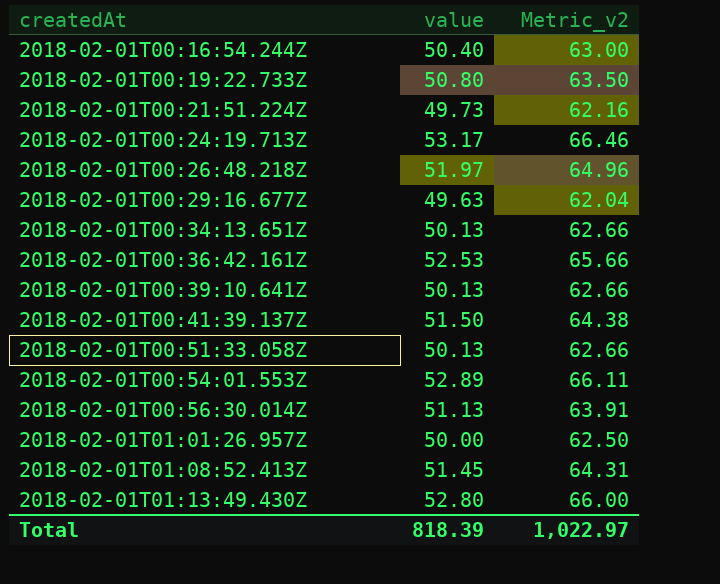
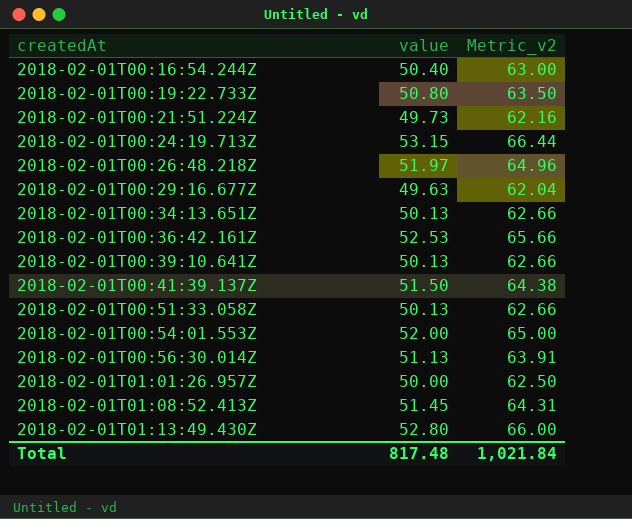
2018-02-01T00:24:19.713Z | value: 53.17 -> 53.15
2018-02-01T00:24:19.713Z | Metric_v2: 66.46 -> 66.44
2018-02-01T00:54:01.553Z | value: 52.89 -> 52.00
2018-02-01T00:54:01.553Z | Metric_v2: 66.11 -> 65.00
Total | value: 818.39 -> 817.48
Total | Metric_v2: 1,022.97 -> 1,021.84

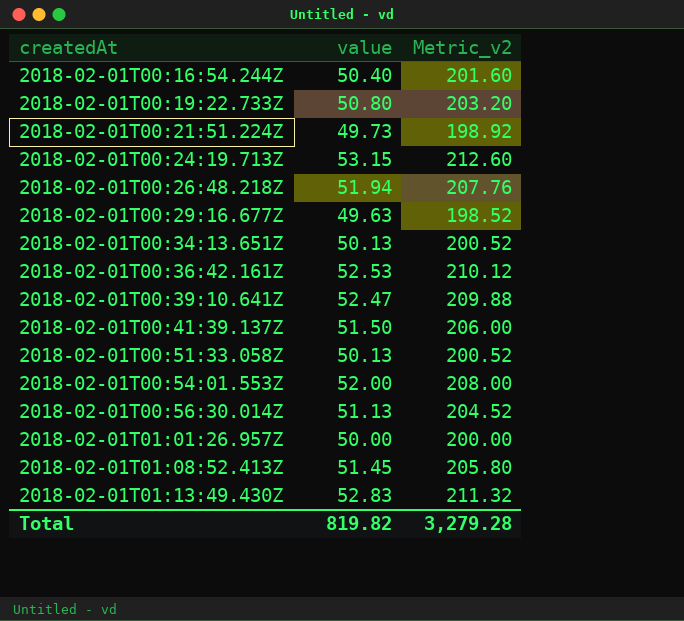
column Metric_v2 | formula: [value] * 1.25 -> [value] * 4
2018-02-01T00:26:48.218Z | value: 51.97 -> 51.94
2018-02-01T00:39:10.641Z | value: 50.13 -> 52.47
2018-02-01T01:13:49.430Z | value: 52.80 -> 52.83
Total | value: 817.48 -> 819.82
Total | Metric_v2: 1,021.84 -> 3,279.28

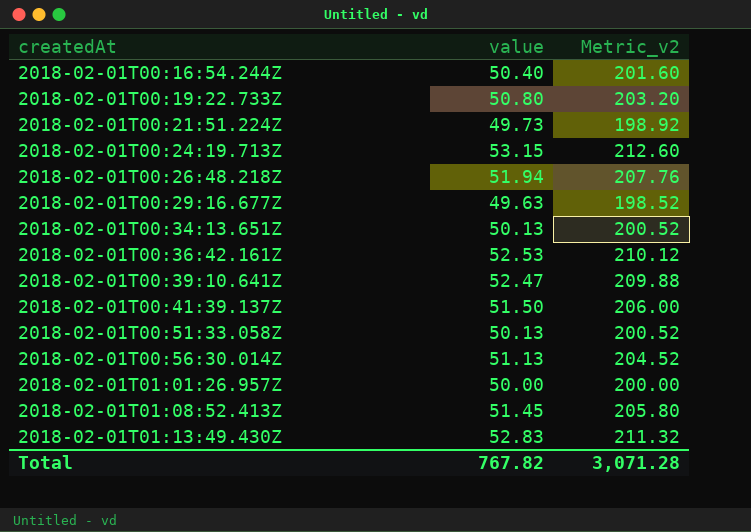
row 2018-02-01T00:54:01.553Z: 52.00 | 208.00 -> none
Total | value: 819.82 -> 767.82
Total | Metric_v2: 3,279.28 -> 3,071.28

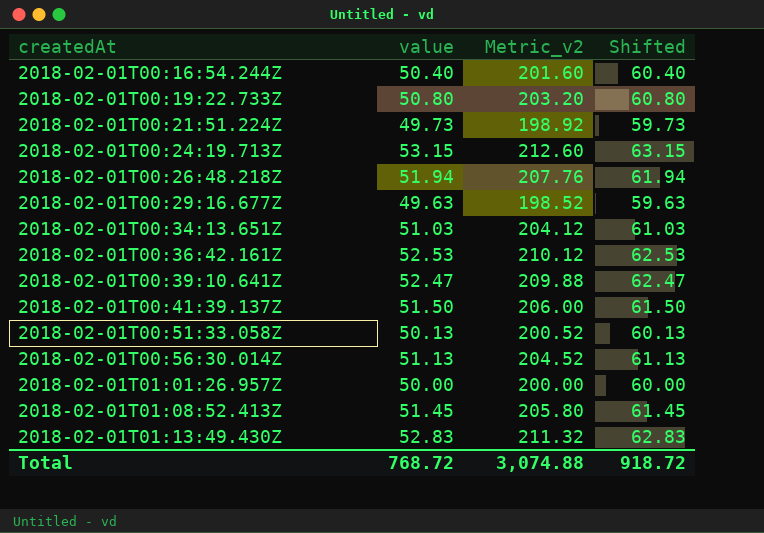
column Shifted | formula: none -> [value] + 10
2018-02-01T00:34:13.651Z | value: 50.13 -> 51.03
2018-02-01T00:34:13.651Z | Metric_v2: 200.52 -> 204.12
Total | value: 767.82 -> 768.72
Total | Metric_v2: 3,071.28 -> 3,074.88

